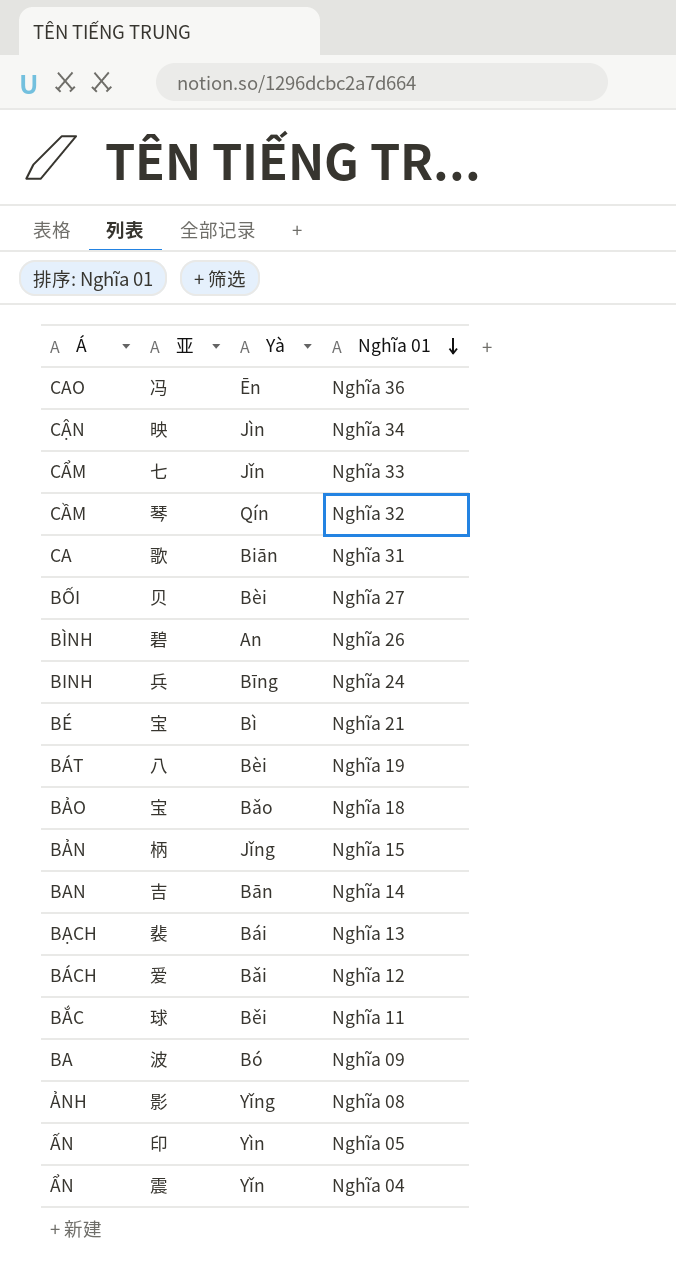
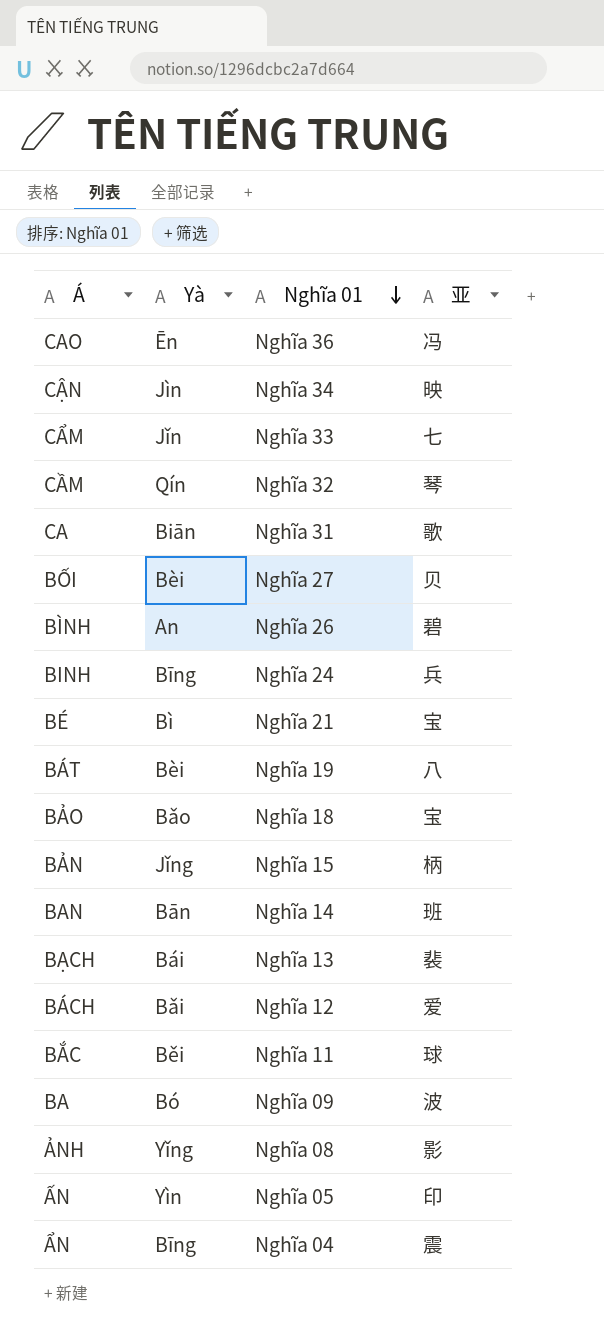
column 亚 | position: 2 -> 4
BAN | 亚: 吉 -> 班
ẨN | Yà: Yǐn -> Bīng

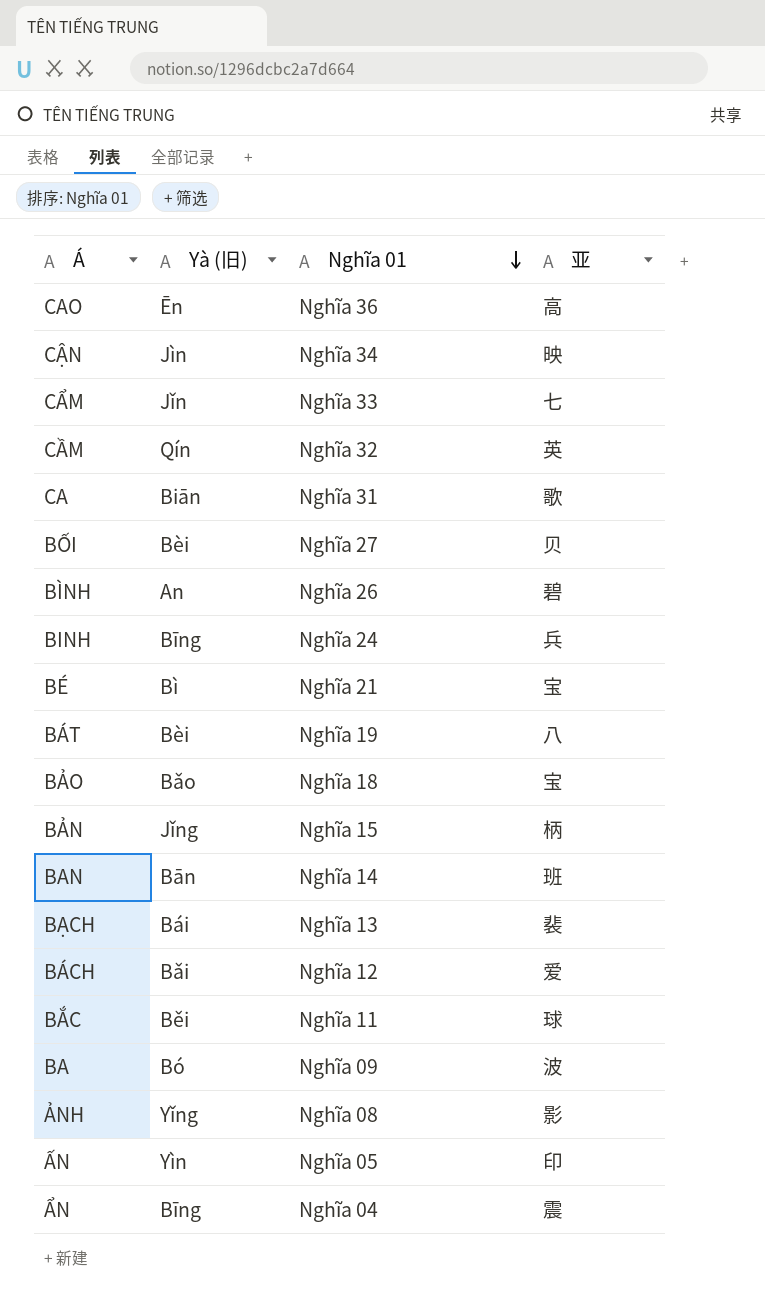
column name: Yà -> Yà (旧)
CAO | 亚: 冯 -> 高
CẦM | 亚: 琴 -> 英

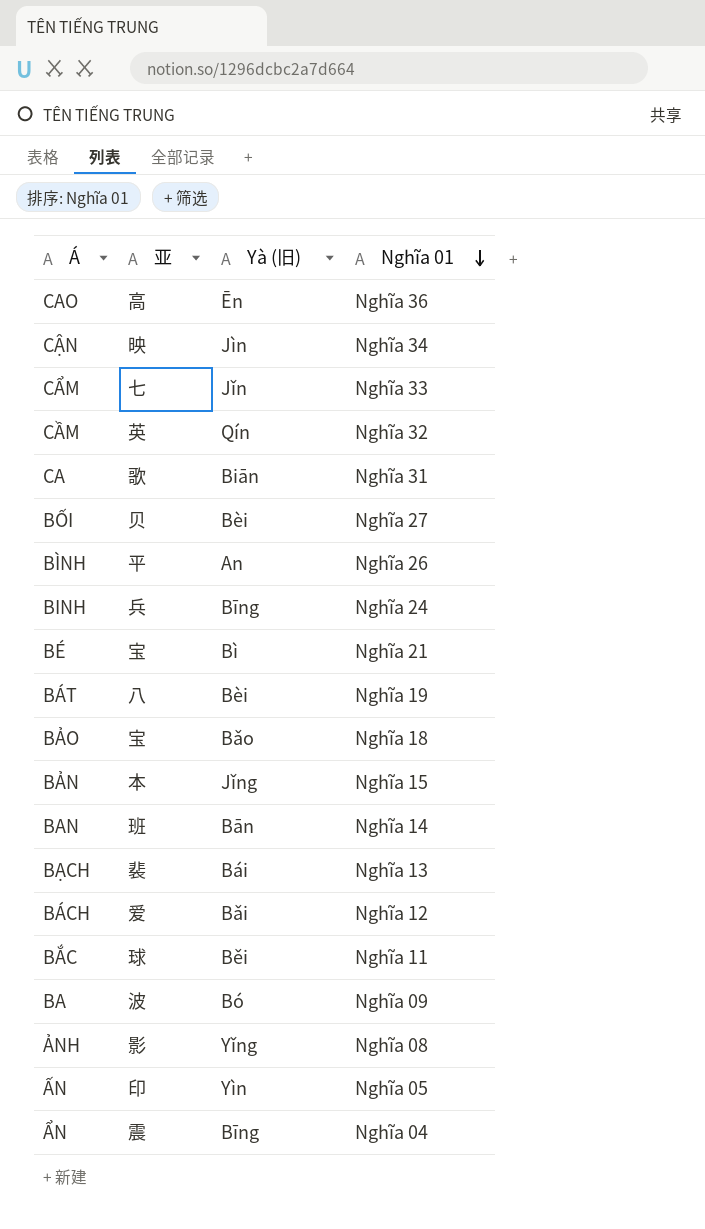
column 亚 | position: 4 -> 2
BÌNH | 亚: 碧 -> 平
BẢN | 亚: 柄 -> 本

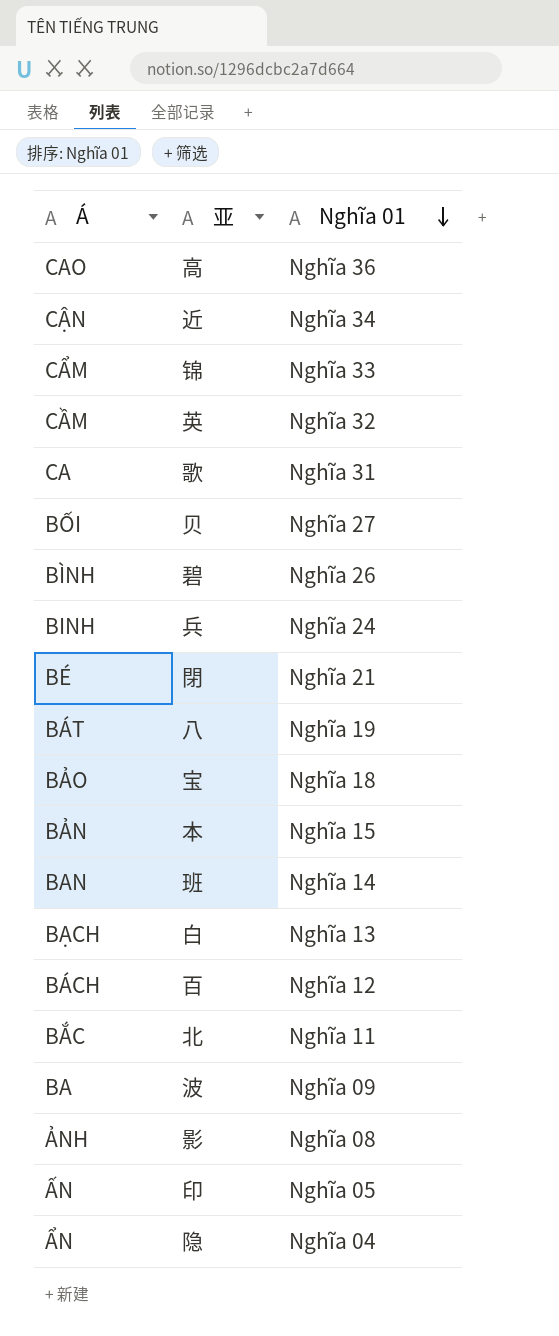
column Yà (旧) | position: 3 -> none
CẬN | 亚: 映 -> 近
CẨM | 亚: 七 -> 锦
BÌNH | 亚: 平 -> 碧
BÉ | 亚: 宝 -> 閉
BẠCH | 亚: 裴 -> 白
BÁCH | 亚: 爱 -> 百
BẮC | 亚: 球 -> 北
ẨN | 亚: 震 -> 隐

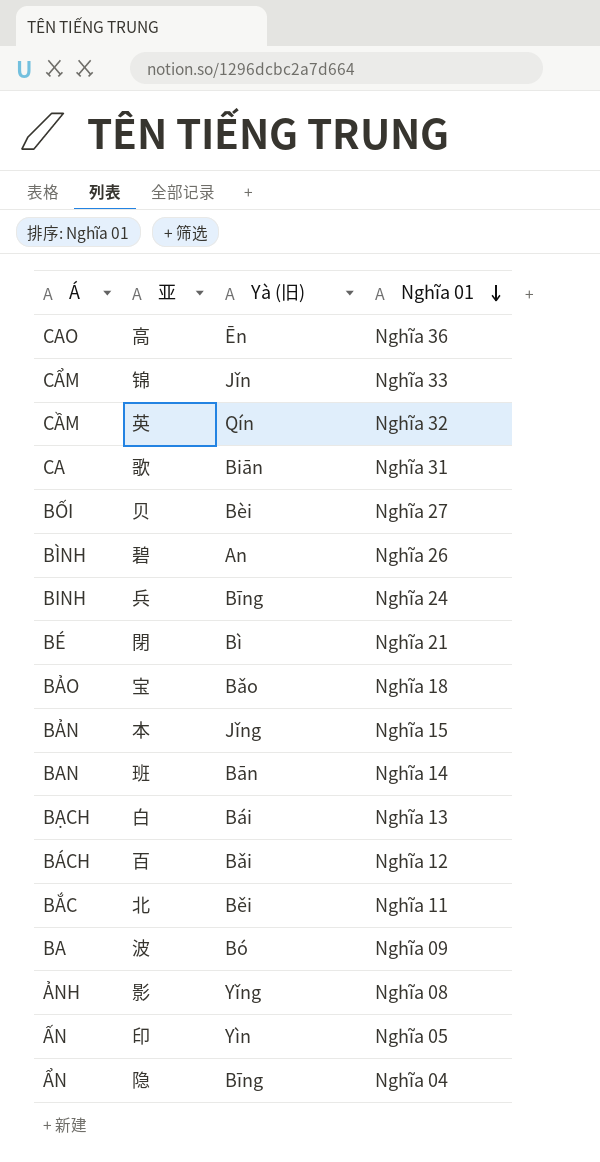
column Yà (旧) | position: none -> 3
row CẬN: 近 | Nghĩa 34 -> none
row BÁT: 八 | Nghĩa 19 -> none

